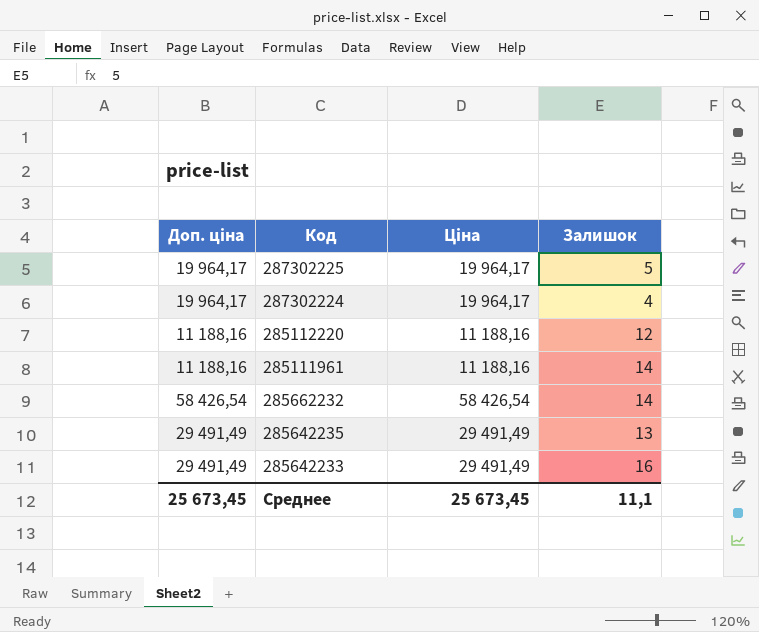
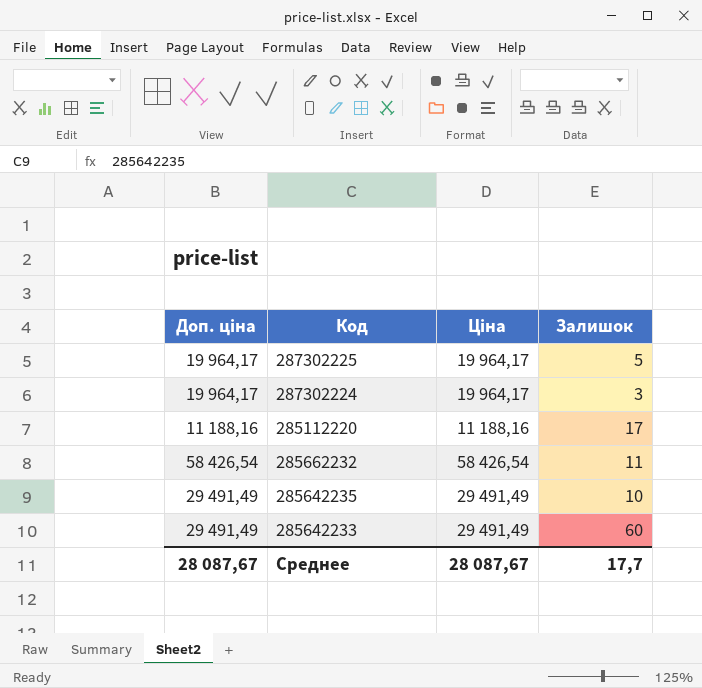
row 285111961: 11 188,16 | 11 188,16 | 14 -> none
287302224 | Залишок: 4 -> 3
285112220 | Залишок: 12 -> 17
285662232 | Залишок: 14 -> 11
285642235 | Залишок: 13 -> 10
285642233 | Залишок: 16 -> 60
Среднее | Доп. ціна: 25 673,45 -> 28 087,67
Среднее | Ціна: 25 673,45 -> 28 087,67
Среднее | Залишок: 11,1 -> 17,7

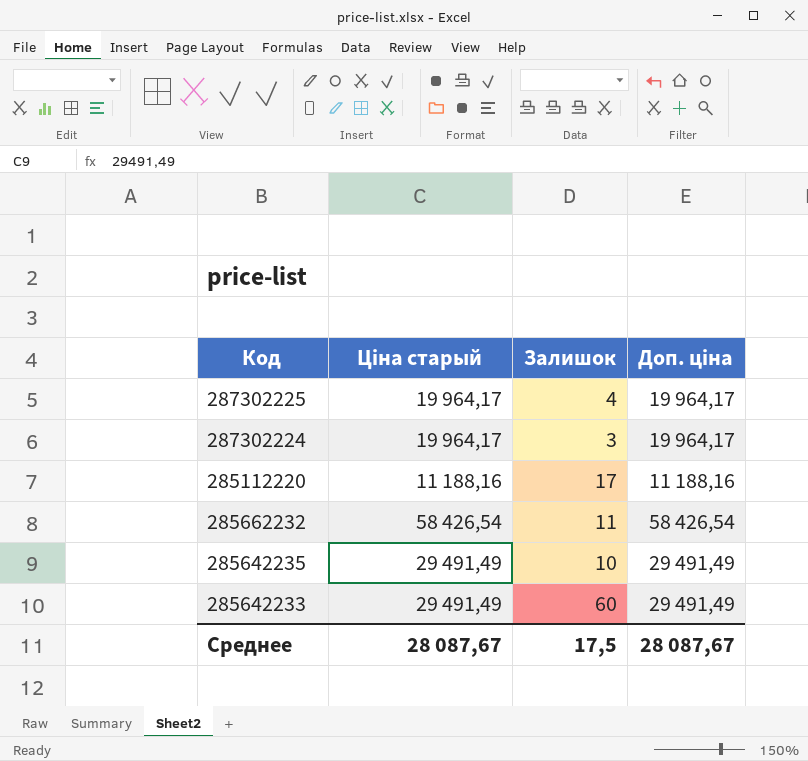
column name: Ціна -> Ціна старый
column Доп. ціна | position: 1 -> 4
287302225 | Залишок: 5 -> 4
Среднее | Залишок: 17,7 -> 17,5

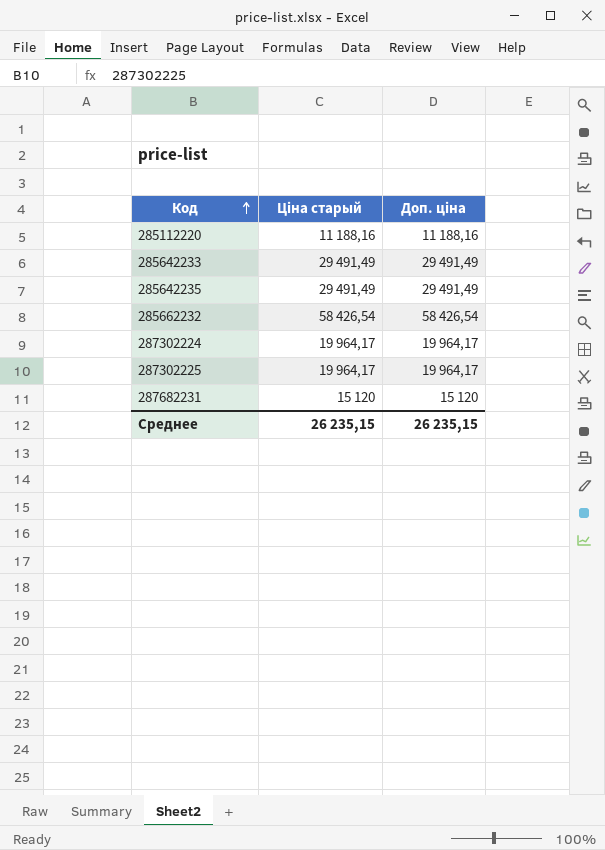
row order: none -> Код ascending
column Залишок | position: 3 -> none
row 287682231: none -> 15 120 | 15 120
Среднее | Ціна старый: 28 087,67 -> 26 235,15
Среднее | Доп. ціна: 28 087,67 -> 26 235,15

